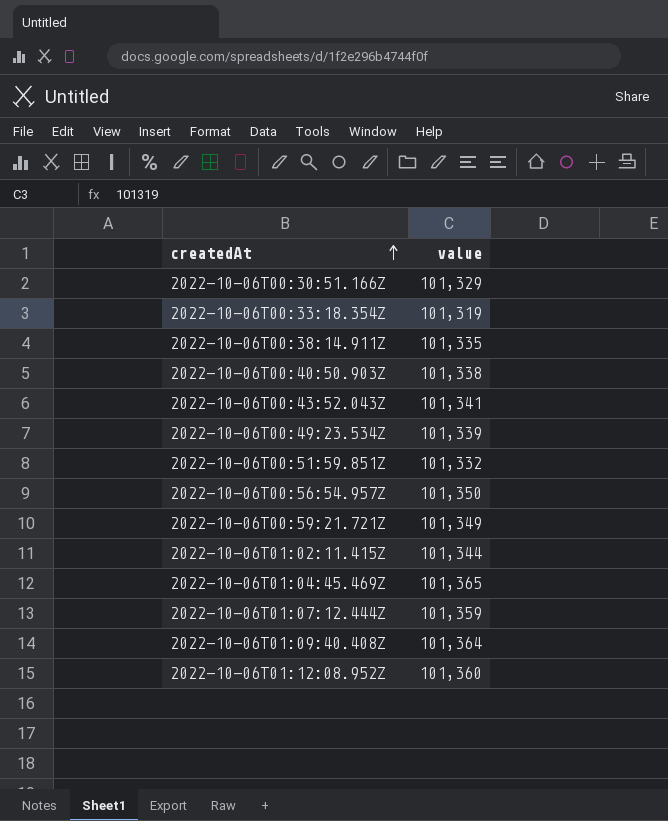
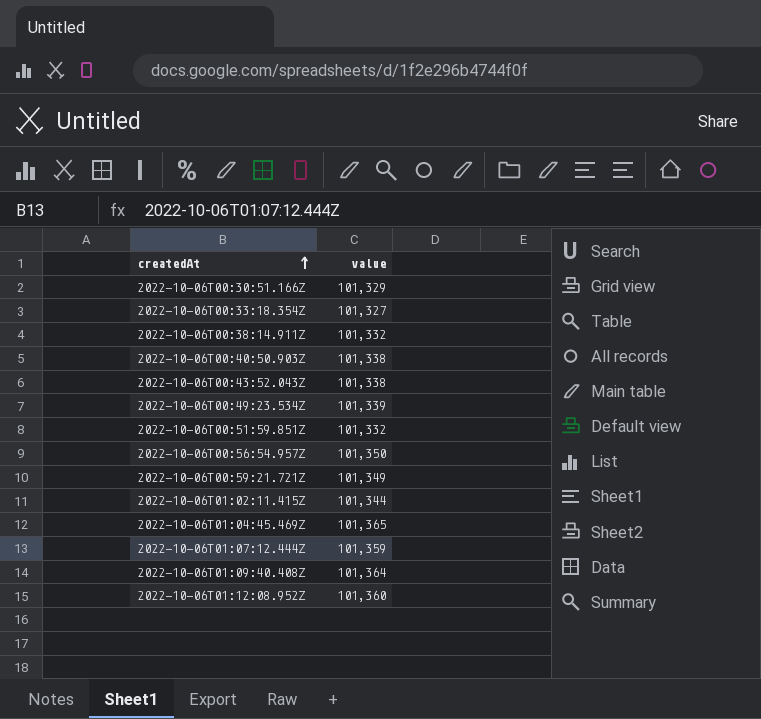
2022-10-06T00:33:18.354Z | value: 101,319 -> 101,327
2022-10-06T00:38:14.911Z | value: 101,335 -> 101,332
2022-10-06T00:43:52.043Z | value: 101,341 -> 101,338

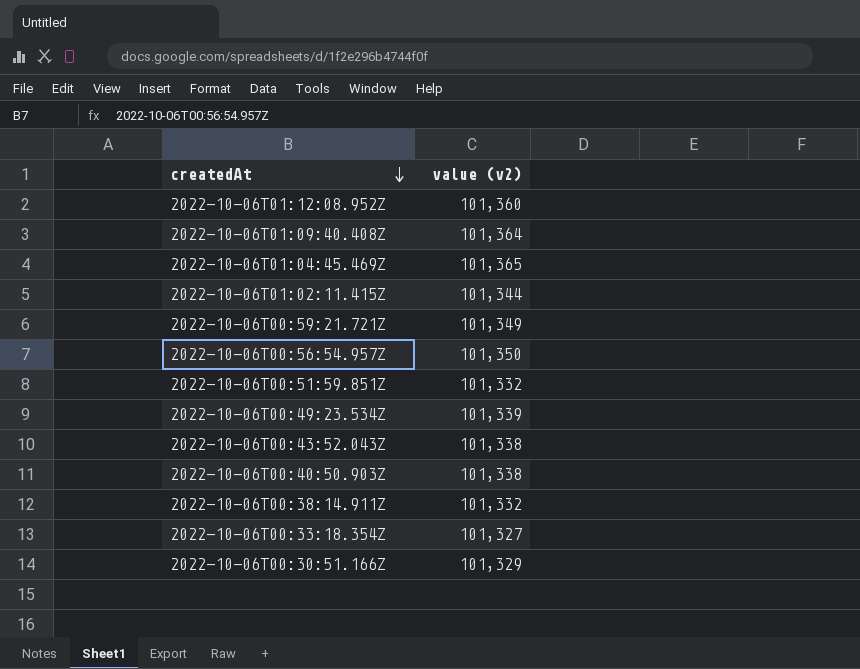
row order: createdAt ascending -> createdAt descending
column name: value -> value (v2)
row 2022-10-06T01:07:12.444Z: 101,359 -> none

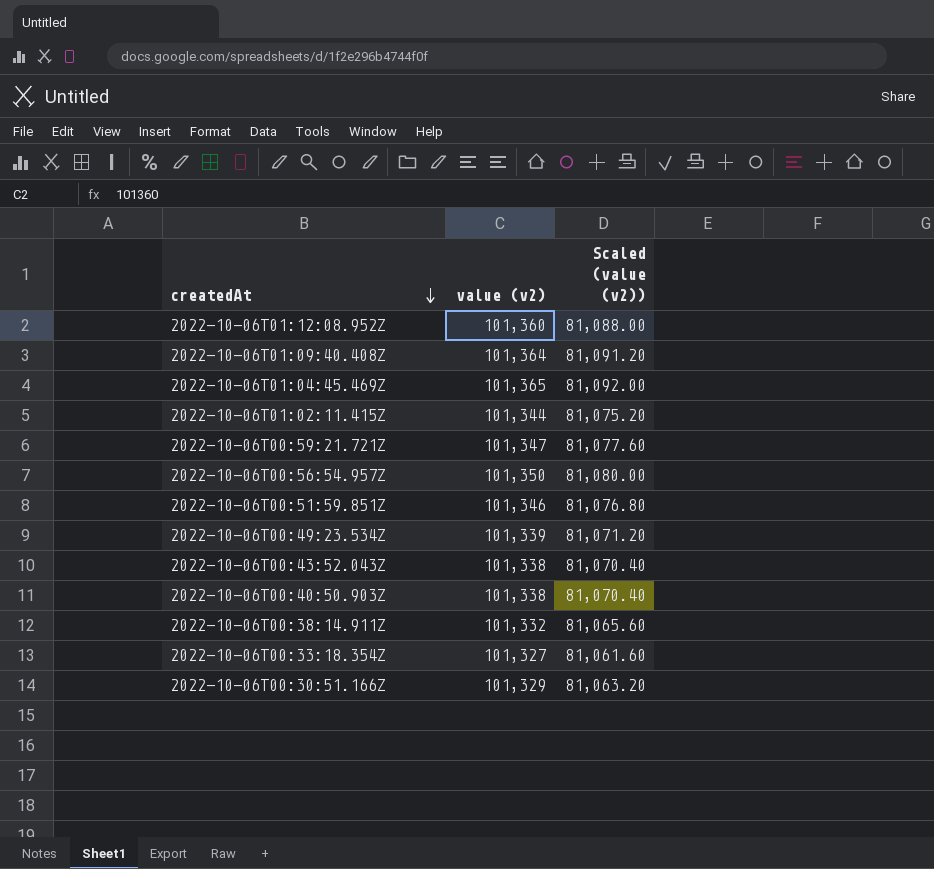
column Scaled (value (v2)) | formula: none -> [value (v2)] * 0.8
2022-10-06T00:59:21.721Z | value (v2): 101,349 -> 101,347
2022-10-06T00:51:59.851Z | value (v2): 101,332 -> 101,346

